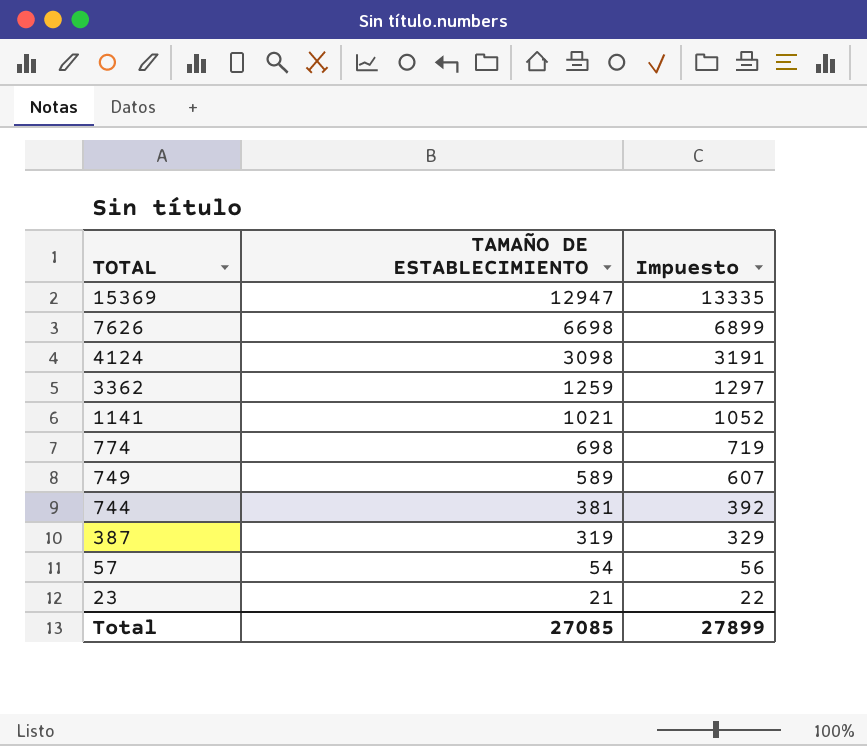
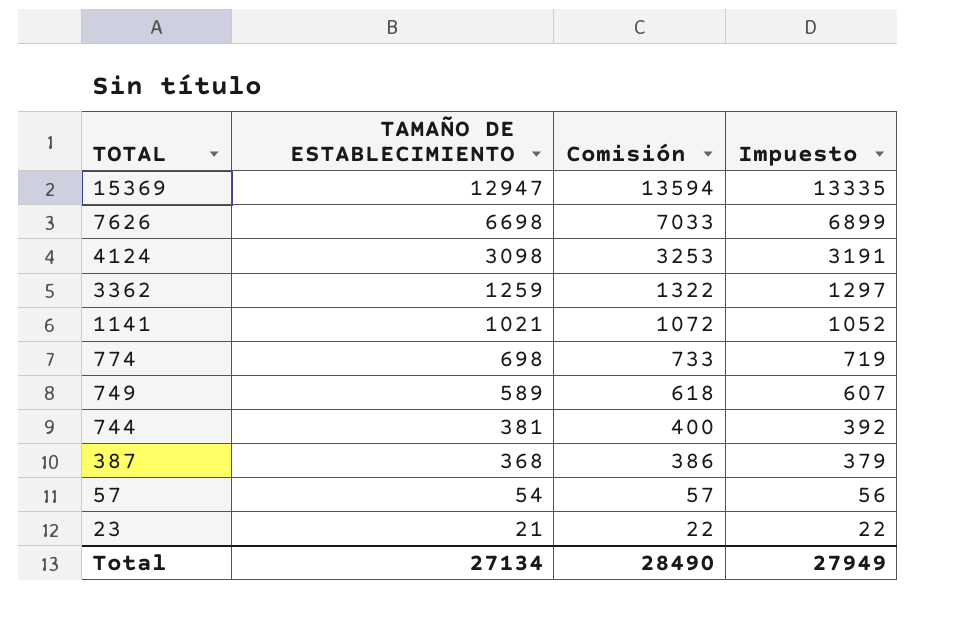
column Comisión | formula: none -> [TAMAÑO DE ESTABLECIMIENTO] * 1,05
387 | TAMAÑO DE ESTABLECIMIENTO: 319 -> 368
387 | Impuesto: 329 -> 379
Total | TAMAÑO DE ESTABLECIMIENTO: 27085 -> 27134
Total | Impuesto: 27899 -> 27949

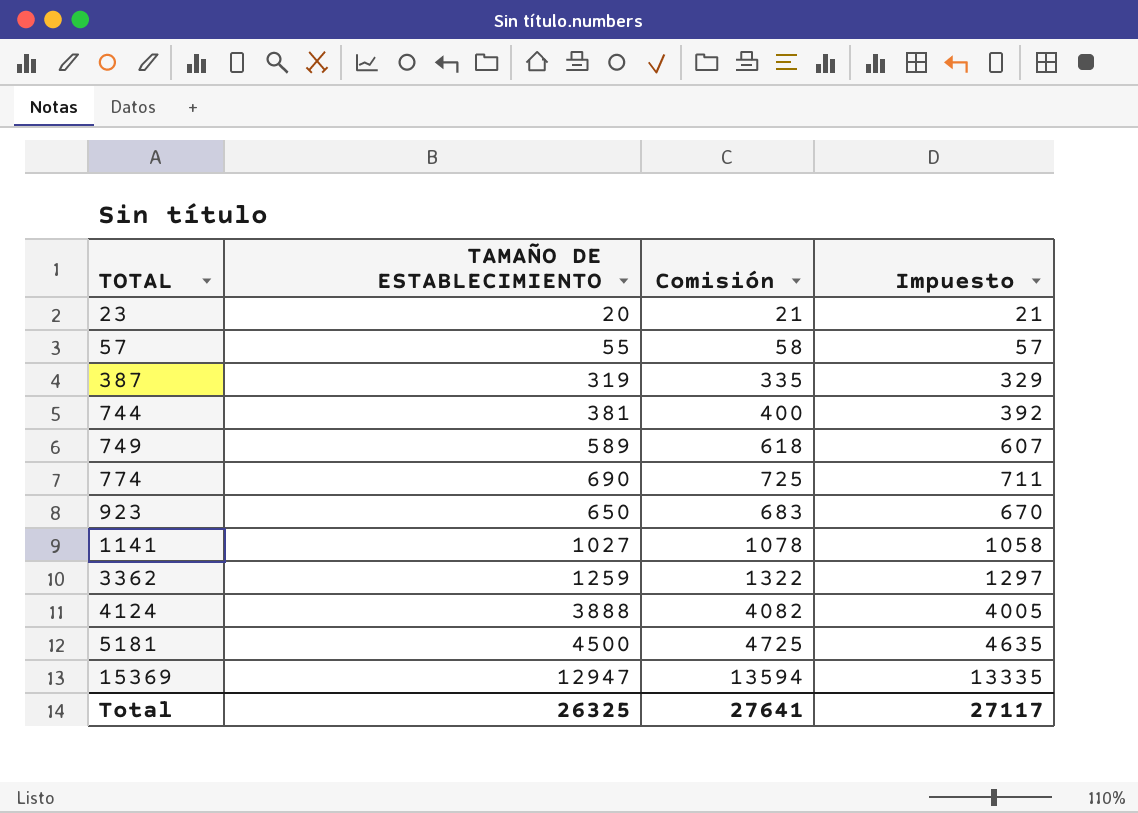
row order: TOTAL descending -> TOTAL ascending
row 7626: 6698 | 7033 | 6899 -> none
23 | TAMAÑO DE ESTABLECIMIENTO: 21 -> 20
23 | Comisión: 22 -> 21
23 | Impuesto: 22 -> 21
57 | TAMAÑO DE ESTABLECIMIENTO: 54 -> 55
57 | Comisión: 57 -> 58
57 | Impuesto: 56 -> 57
387 | TAMAÑO DE ESTABLECIMIENTO: 368 -> 319
387 | Comisión: 386 -> 335
387 | Impuesto: 379 -> 329
774 | TAMAÑO DE ESTABLECIMIENTO: 698 -> 690
774 | Comisión: 733 -> 725
774 | Impuesto: 719 -> 711
row 923: none -> 650 | 683 | 670
1141 | TAMAÑO DE ESTABLECIMIENTO: 1021 -> 1027
1141 | Comisión: 1072 -> 1078
1141 | Impuesto: 1052 -> 1058
4124 | TAMAÑO DE ESTABLECIMIENTO: 3098 -> 3888
4124 | Comisión: 3253 -> 4082
4124 | Impuesto: 3191 -> 4005
row 5181: none -> 4500 | 4725 | 4635
Total | TAMAÑO DE ESTABLECIMIENTO: 27134 -> 26325
Total | Comisión: 28490 -> 27641
Total | Impuesto: 27949 -> 27117

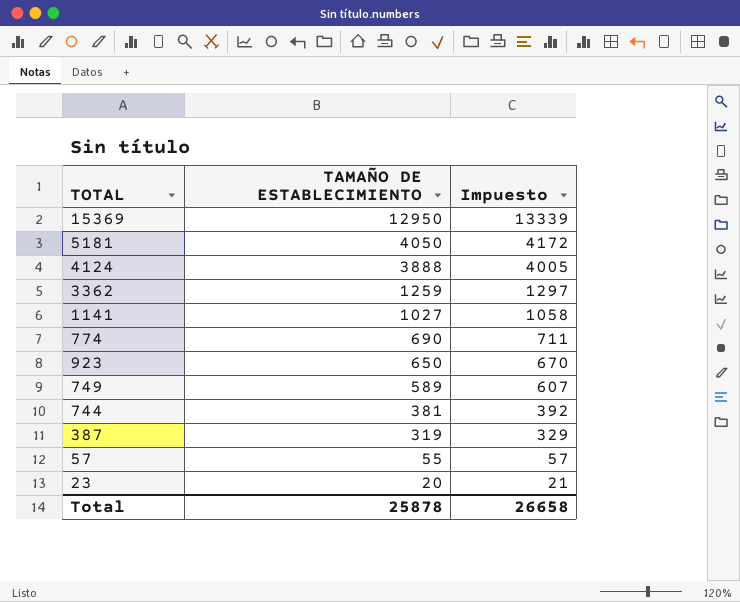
row order: TOTAL ascending -> TAMAÑO DE ESTABLECIMIENTO descending
column Comisión | formula: [TAMAÑO DE ESTABLECIMIENTO] * 1,05 -> none
15369 | TAMAÑO DE ESTABLECIMIENTO: 12947 -> 12950
15369 | Impuesto: 13335 -> 13339
5181 | TAMAÑO DE ESTABLECIMIENTO: 4500 -> 4050
5181 | Impuesto: 4635 -> 4172
Total | TAMAÑO DE ESTABLECIMIENTO: 26325 -> 25878
Total | Impuesto: 27117 -> 26658

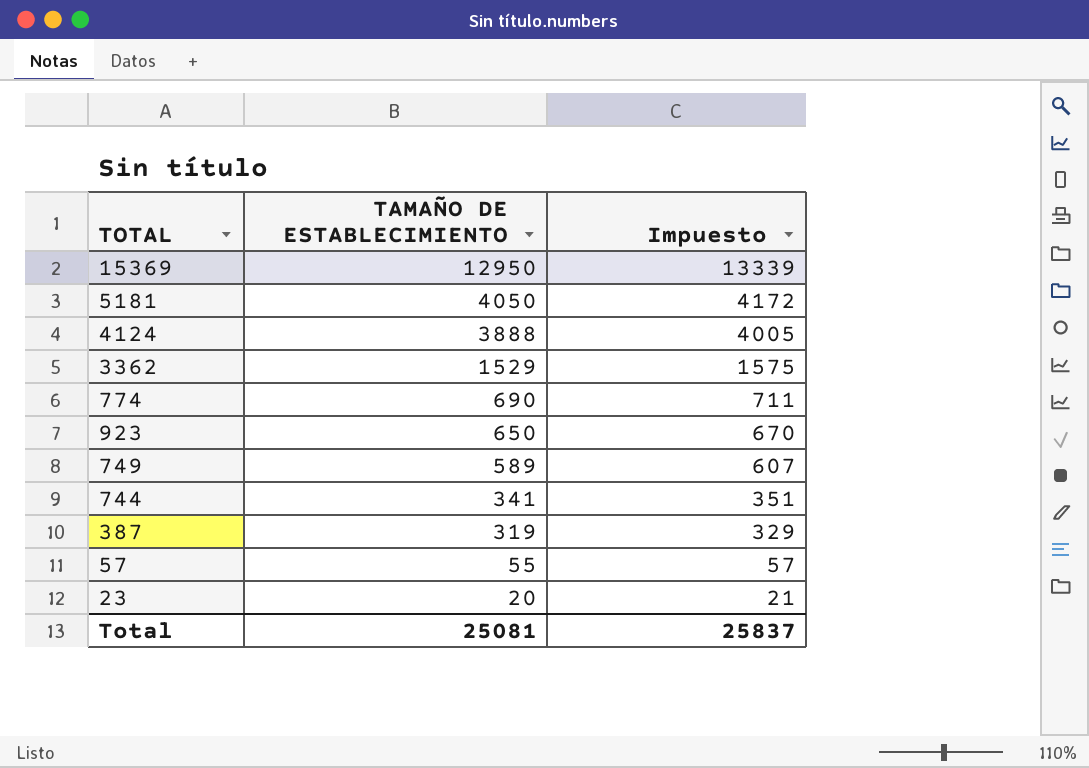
row 1141: 1027 | 1058 -> none
3362 | TAMAÑO DE ESTABLECIMIENTO: 1259 -> 1529
3362 | Impuesto: 1297 -> 1575
744 | TAMAÑO DE ESTABLECIMIENTO: 381 -> 341
744 | Impuesto: 392 -> 351
Total | TAMAÑO DE ESTABLECIMIENTO: 25878 -> 25081
Total | Impuesto: 26658 -> 25837

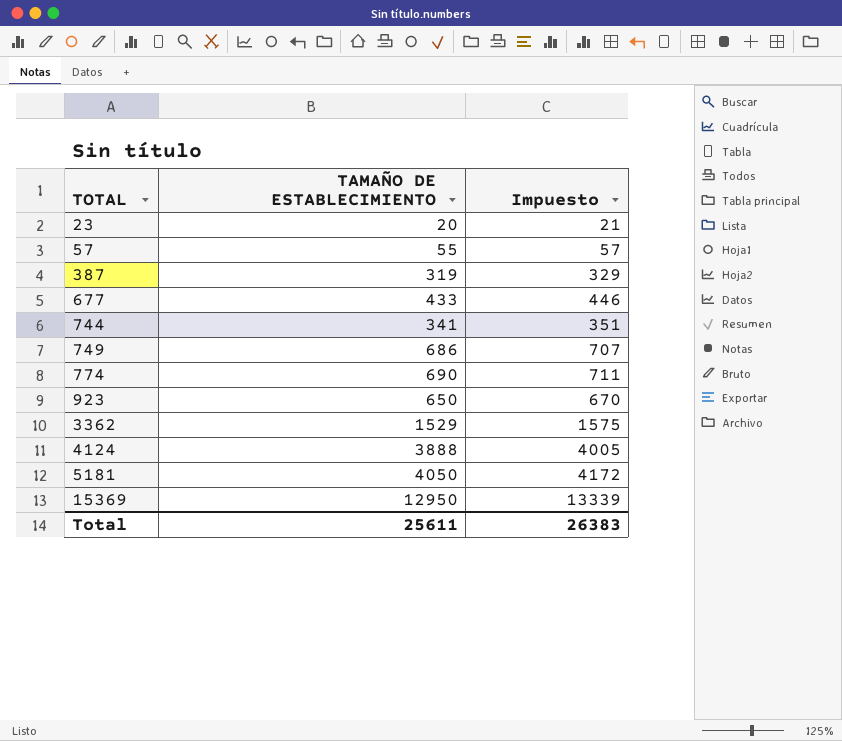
row order: TAMAÑO DE ESTABLECIMIENTO descending -> TOTAL ascending
row 677: none -> 433 | 446
749 | TAMAÑO DE ESTABLECIMIENTO: 589 -> 686
749 | Impuesto: 607 -> 707
Total | TAMAÑO DE ESTABLECIMIENTO: 25081 -> 25611
Total | Impuesto: 25837 -> 26383

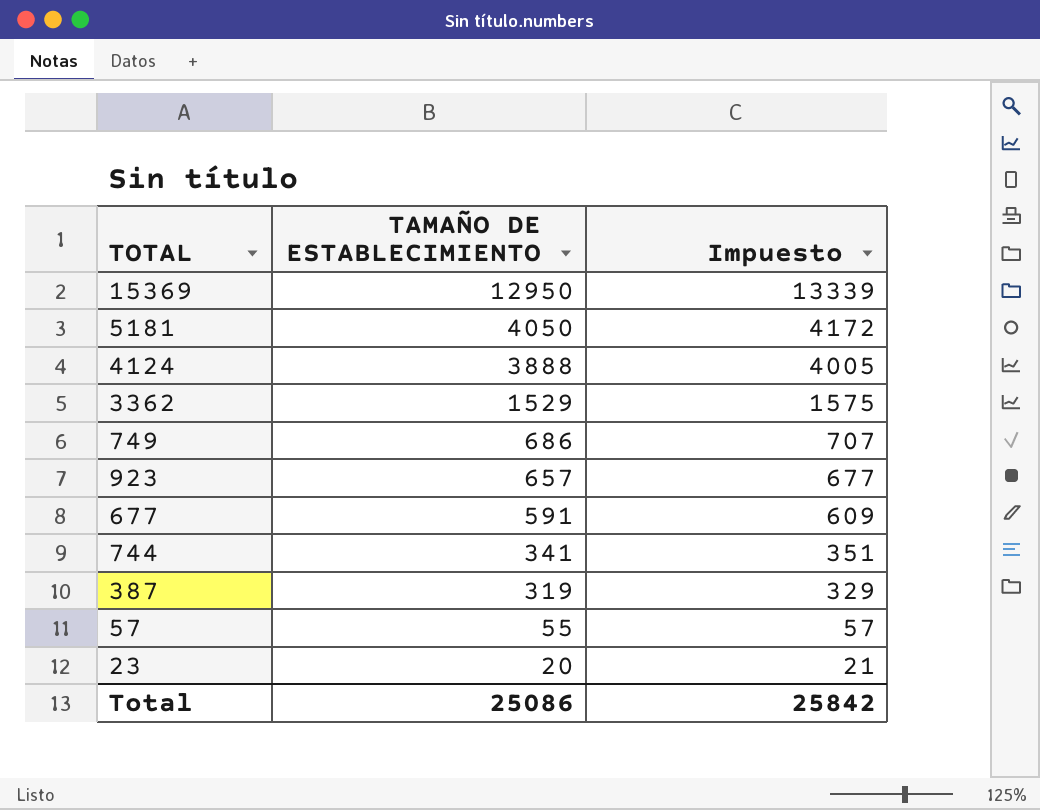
row order: TOTAL ascending -> TAMAÑO DE ESTABLECIMIENTO descending
row 774: 690 | 711 -> none
923 | TAMAÑO DE ESTABLECIMIENTO: 650 -> 657
923 | Impuesto: 670 -> 677
677 | TAMAÑO DE ESTABLECIMIENTO: 433 -> 591
677 | Impuesto: 446 -> 609
Total | TAMAÑO DE ESTABLECIMIENTO: 25611 -> 25086
Total | Impuesto: 26383 -> 25842

